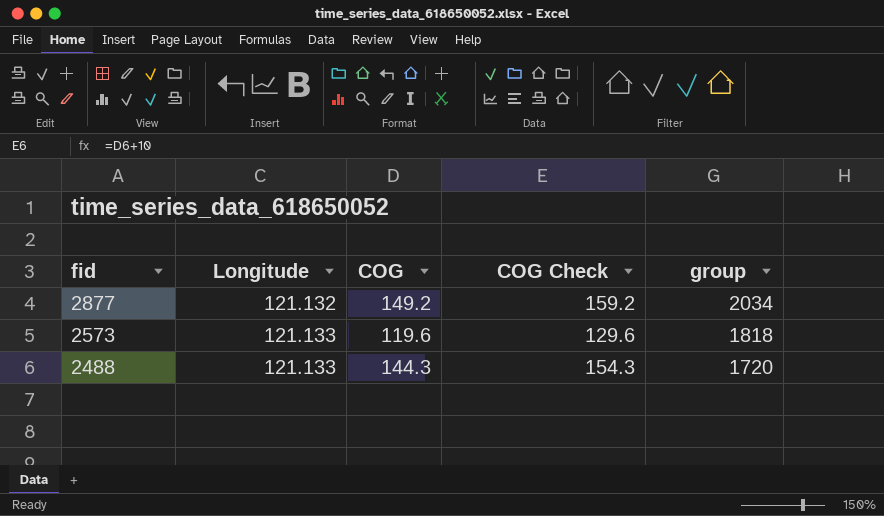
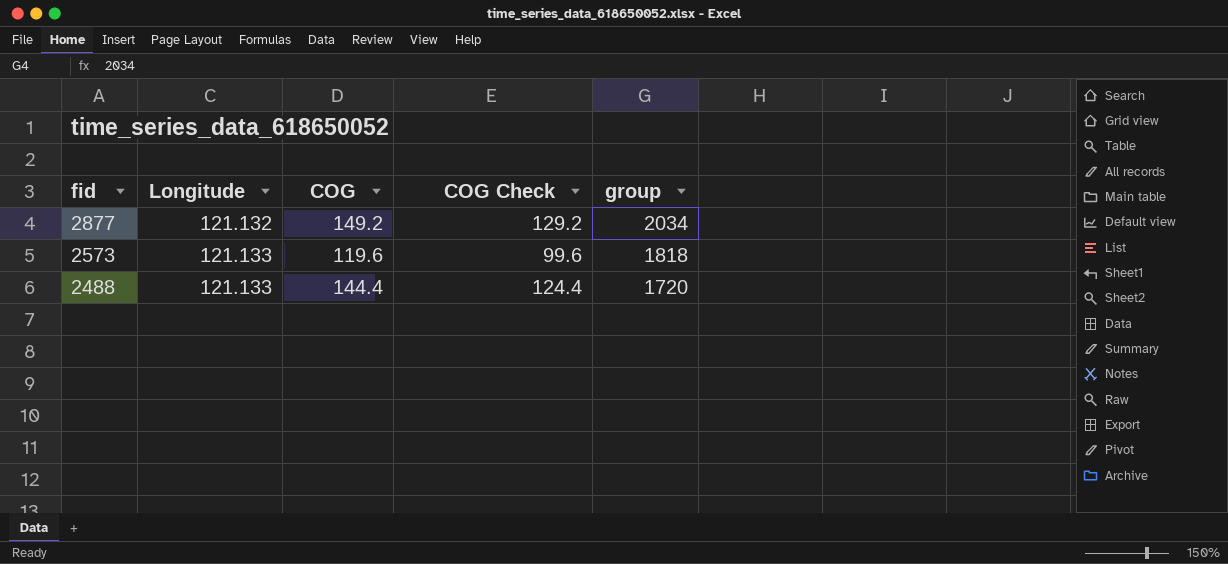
column COG Check | formula: [COG] + 10 -> [COG] - 20
2488 | COG: 144.3 -> 144.4

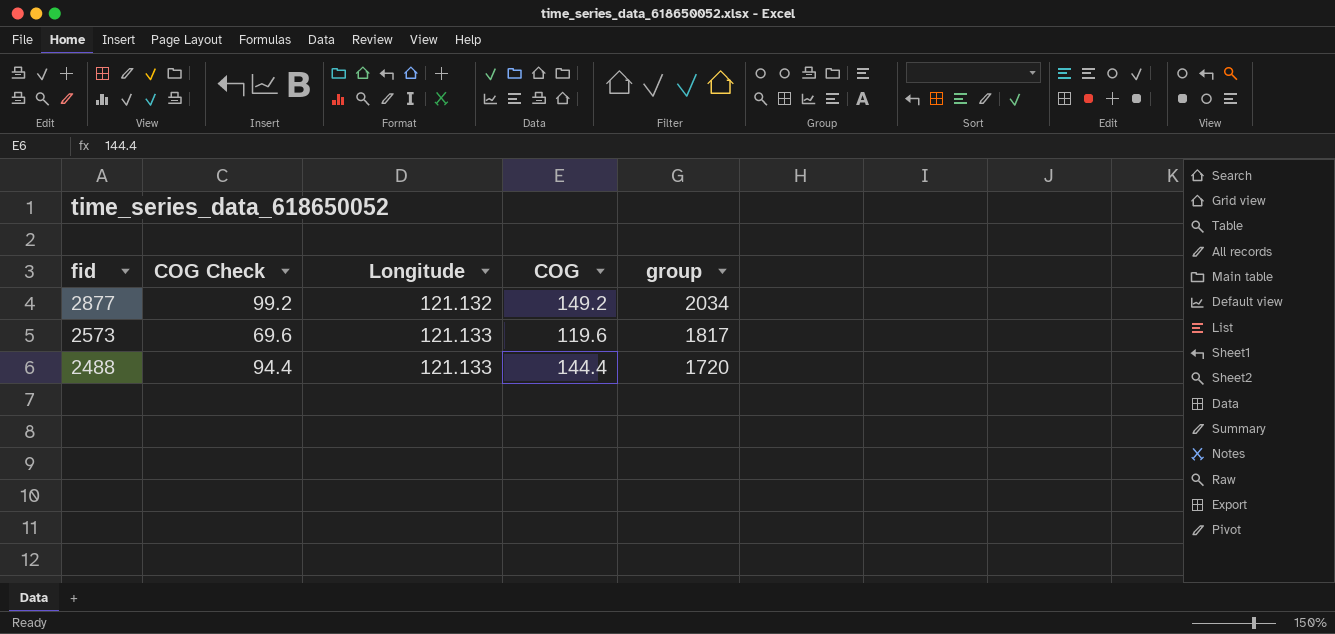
column COG Check | formula: [COG] - 20 -> [COG] - 50
column COG Check | position: 4 -> 2
2573 | group: 1818 -> 1817

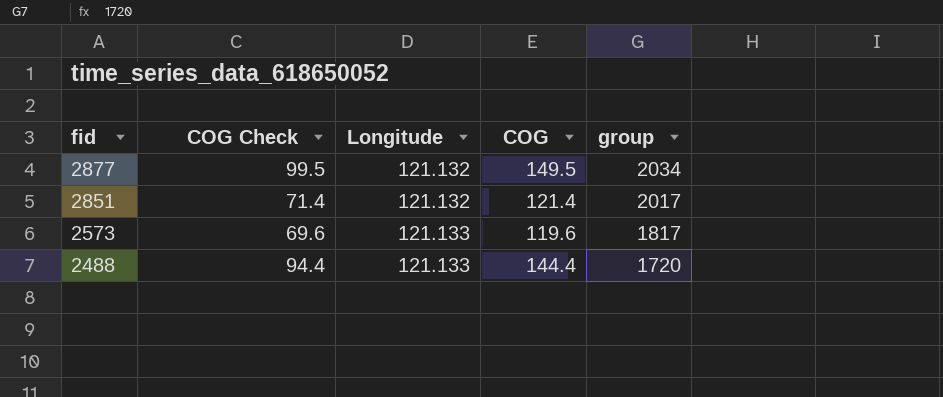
2877 | COG Check: 99.2 -> 99.5
2877 | COG: 149.2 -> 149.5
row 2851: none -> 71.4 | 121.132 | 121.4 | 2017

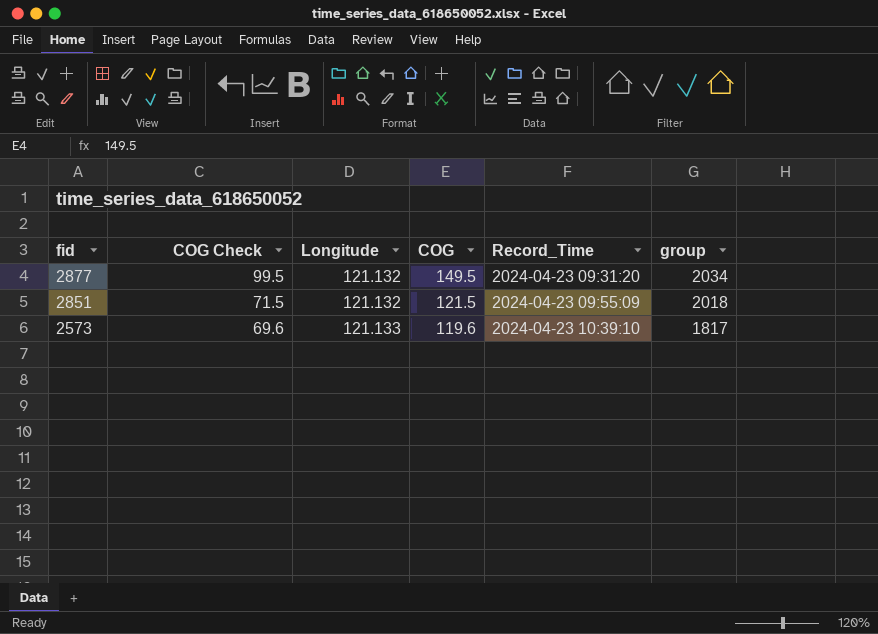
column Record_Time | position: none -> 5
row 2488: 94.4 | 121.133 | 144.4 | 1720 -> none
2851 | COG Check: 71.4 -> 71.5
2851 | COG: 121.4 -> 121.5
2851 | group: 2017 -> 2018

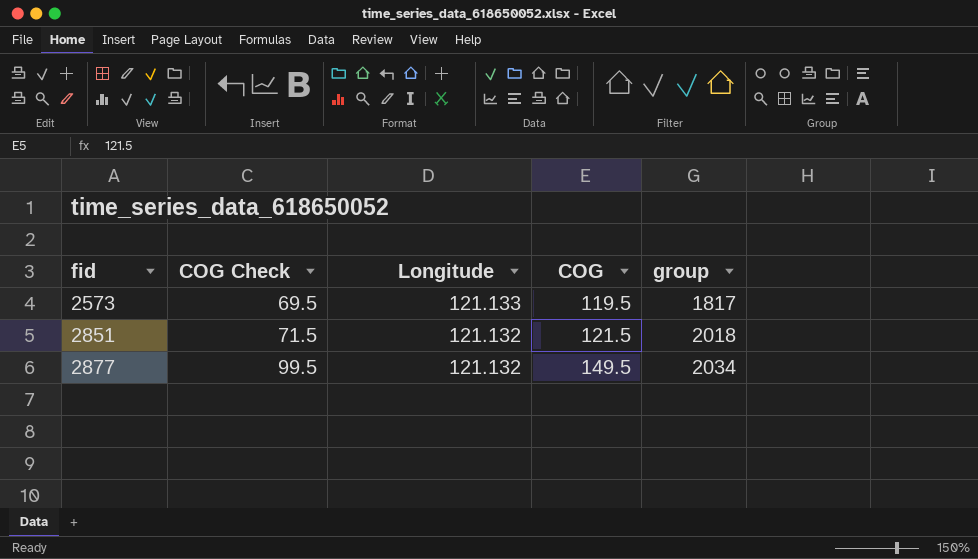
row order: fid descending -> fid ascending
column Record_Time | position: 5 -> none
2573 | COG Check: 69.6 -> 69.5
2573 | COG: 119.6 -> 119.5

